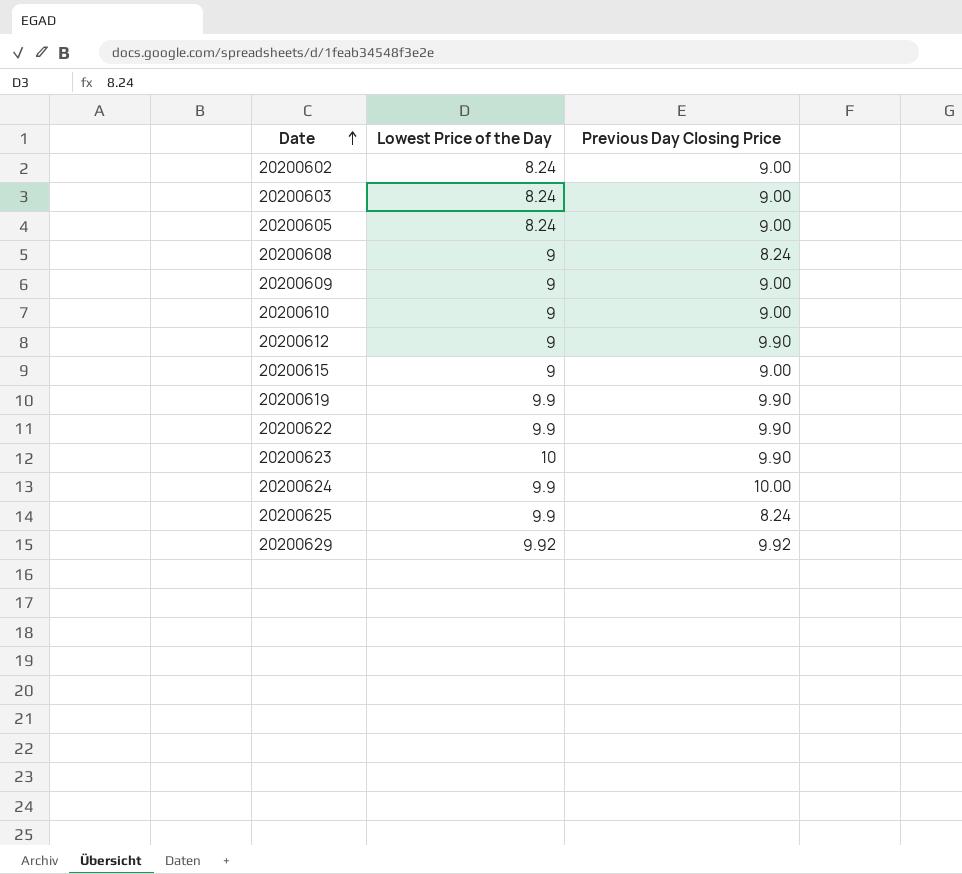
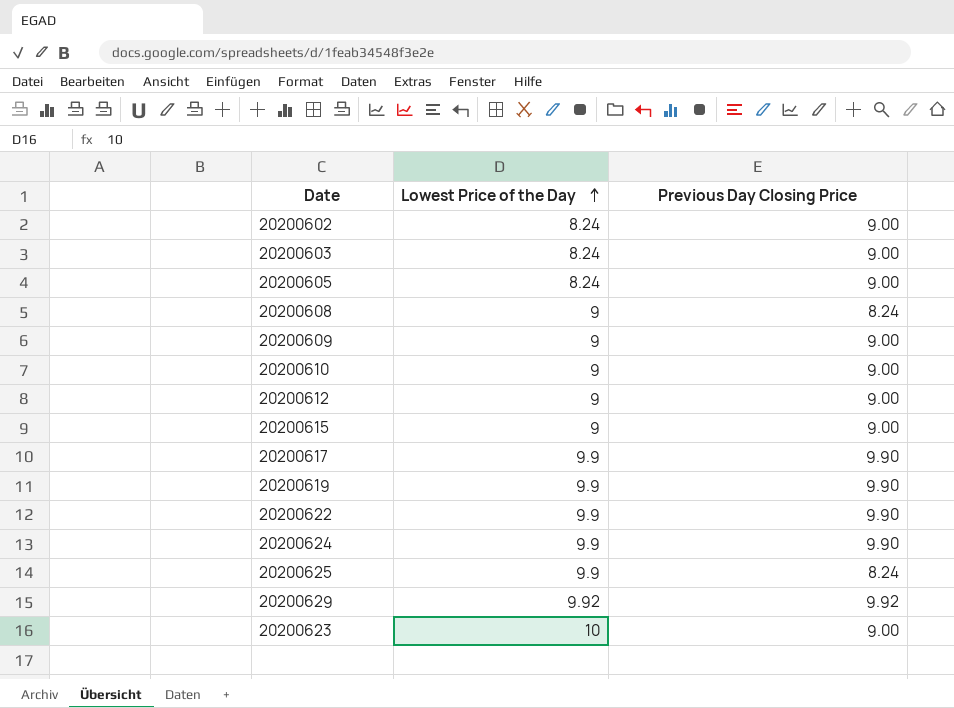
row order: Date ascending -> Lowest Price of the Day ascending
20200612 | Previous Day Closing Price: 9.90 -> 9.00
row 20200617: none -> 9.9 | 9.90
20200624 | Previous Day Closing Price: 10.00 -> 9.90
20200623 | Previous Day Closing Price: 9.90 -> 9.00

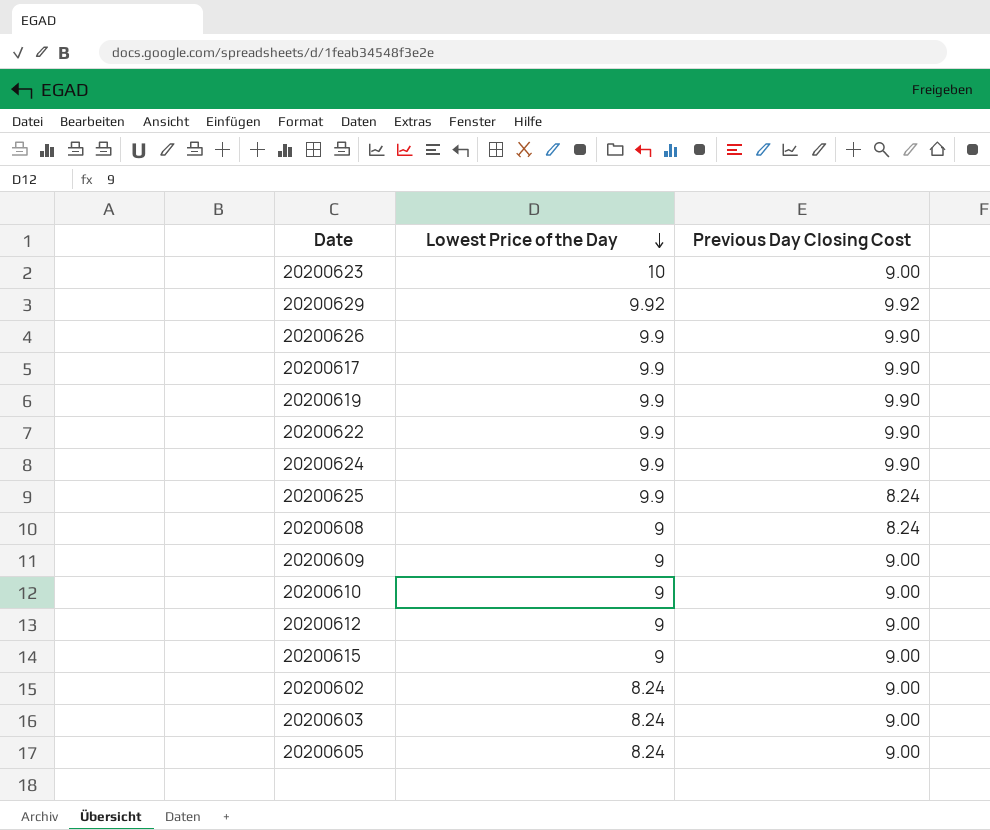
row order: Lowest Price of the Day ascending -> Lowest Price of the Day descending
column name: Previous Day Closing Price -> Previous Day Closing Cost
row 20200626: none -> 9.9 | 9.90

